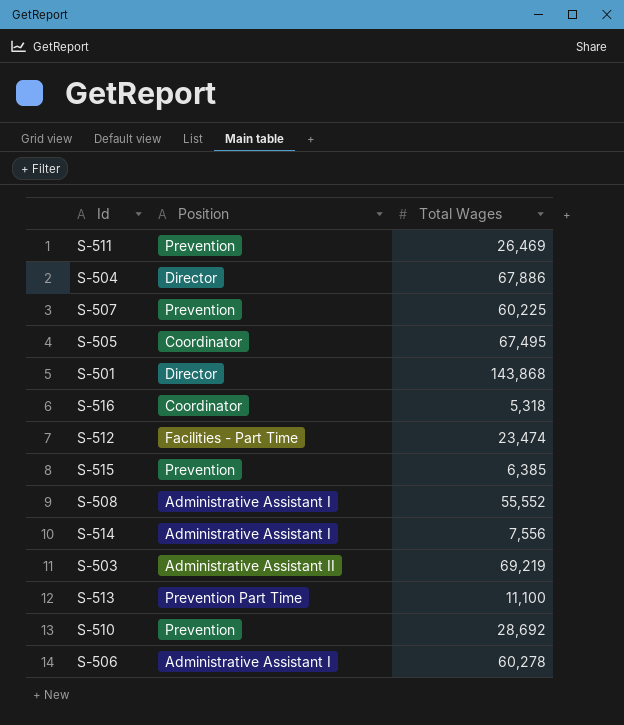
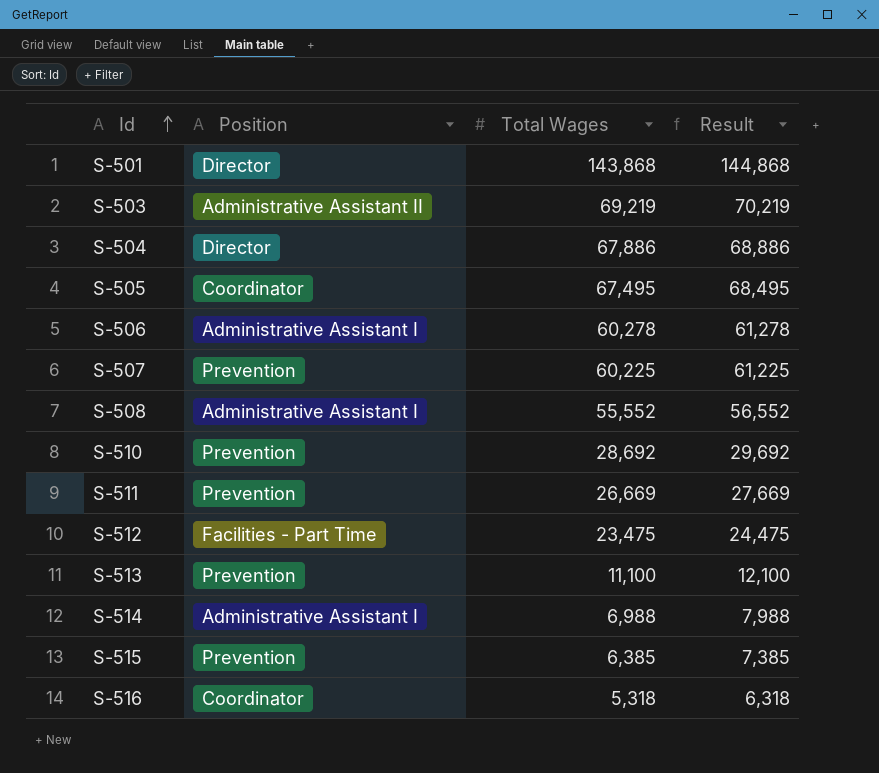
row order: none -> Id ascending
column Result | formula: none -> [Total Wages] + 1000
S-511 | Total Wages: 26,469 -> 26,669
S-512 | Total Wages: 23,474 -> 23,475
S-513 | Position: Prevention Part Time -> Prevention
S-514 | Total Wages: 7,556 -> 6,988

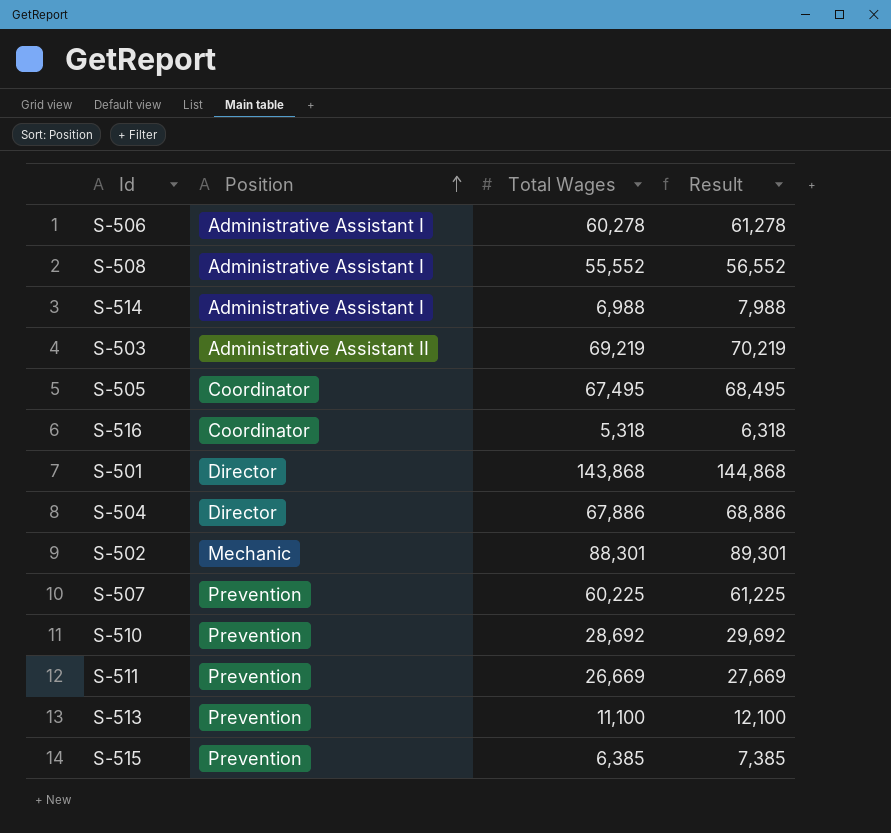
row order: Id ascending -> Position ascending
row S-512: Facilities - Part Time | 23,475 | 24,475 -> none
row S-502: none -> Mechanic | 88,301 | 89,301

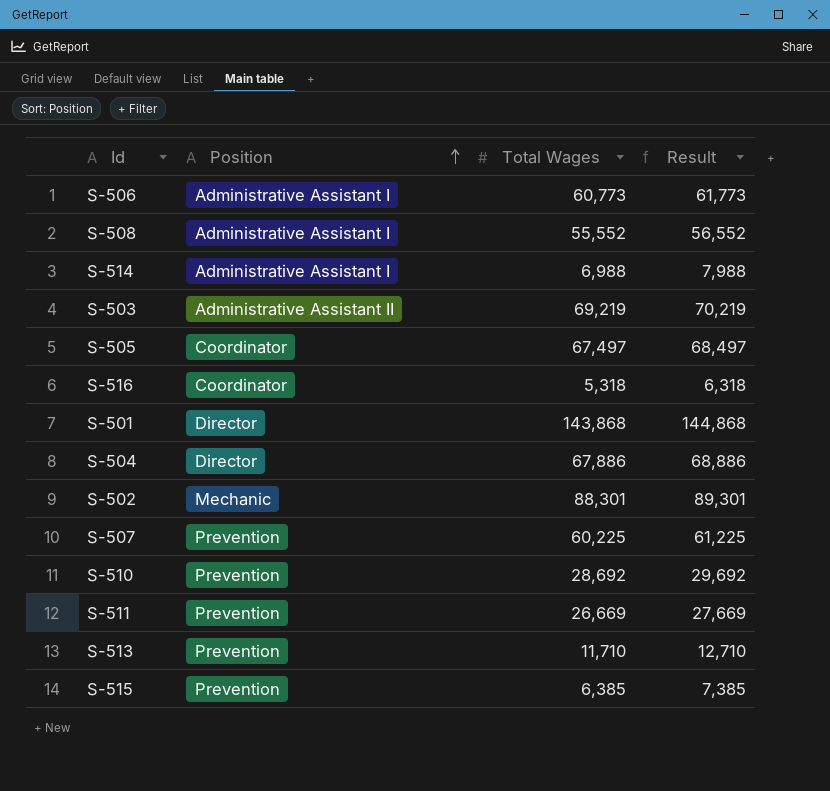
S-506 | Total Wages: 60,278 -> 60,773
S-506 | Result: 61,278 -> 61,773
S-505 | Total Wages: 67,495 -> 67,497
S-505 | Result: 68,495 -> 68,497
S-513 | Total Wages: 11,100 -> 11,710
S-513 | Result: 12,100 -> 12,710

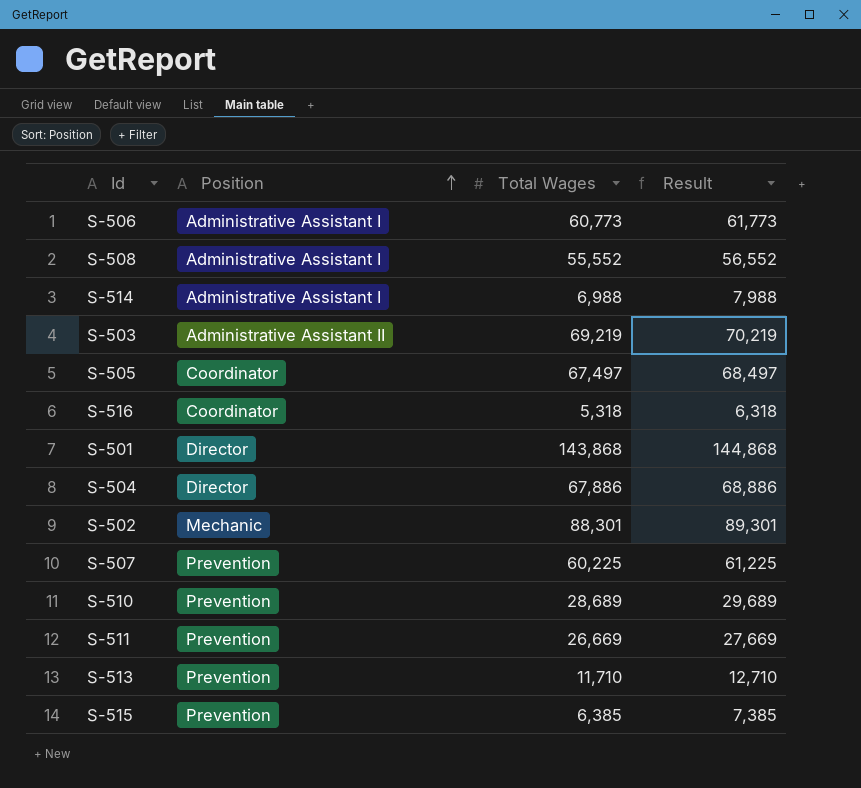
S-510 | Total Wages: 28,692 -> 28,689
S-510 | Result: 29,692 -> 29,689

